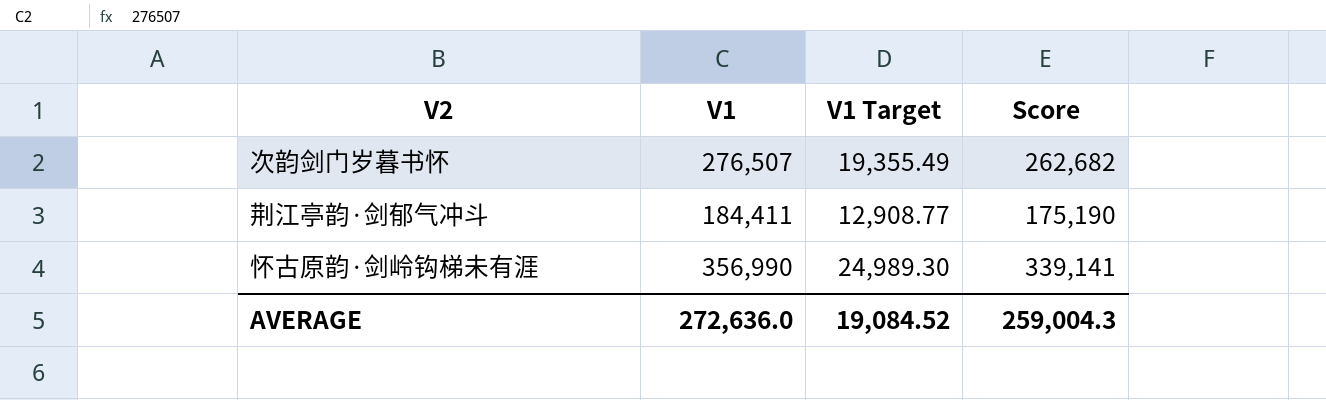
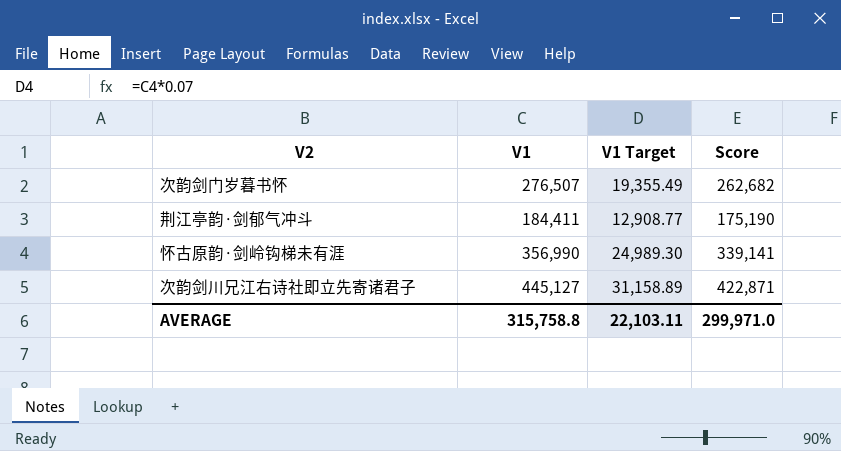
row 次韵剑川兄江右诗社即立先寄诸君子: none -> 445,127 | 31,158.89 | 422,871
AVERAGE | V1: 272,636.0 -> 315,758.8
AVERAGE | V1 Target: 19,084.52 -> 22,103.11
AVERAGE | Score: 259,004.3 -> 299,971.0

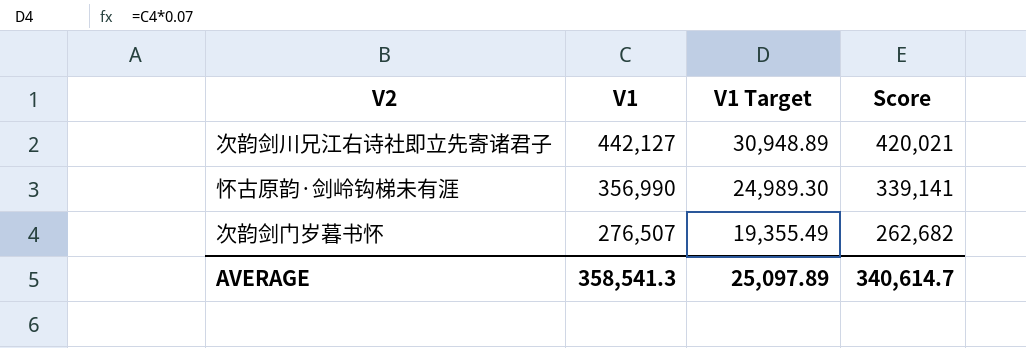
row order: none -> V1 descending
row 荆江亭韵·剑郁气冲斗: 184,411 | 12,908.77 | 175,190 -> none
次韵剑川兄江右诗社即立先寄诸君子 | V1: 445,127 -> 442,127
次韵剑川兄江右诗社即立先寄诸君子 | V1 Target: 31,158.89 -> 30,948.89
次韵剑川兄江右诗社即立先寄诸君子 | Score: 422,871 -> 420,021
AVERAGE | V1: 315,758.8 -> 358,541.3
AVERAGE | V1 Target: 22,103.11 -> 25,097.89
AVERAGE | Score: 299,971.0 -> 340,614.7

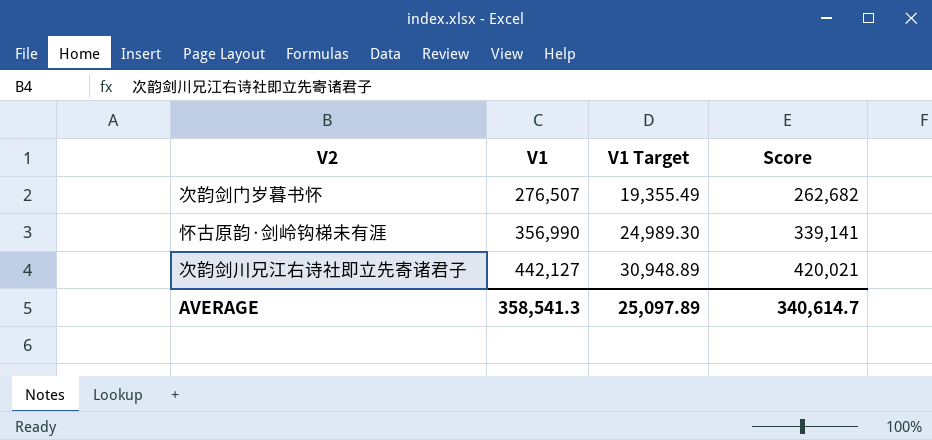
row order: V1 descending -> V1 ascending

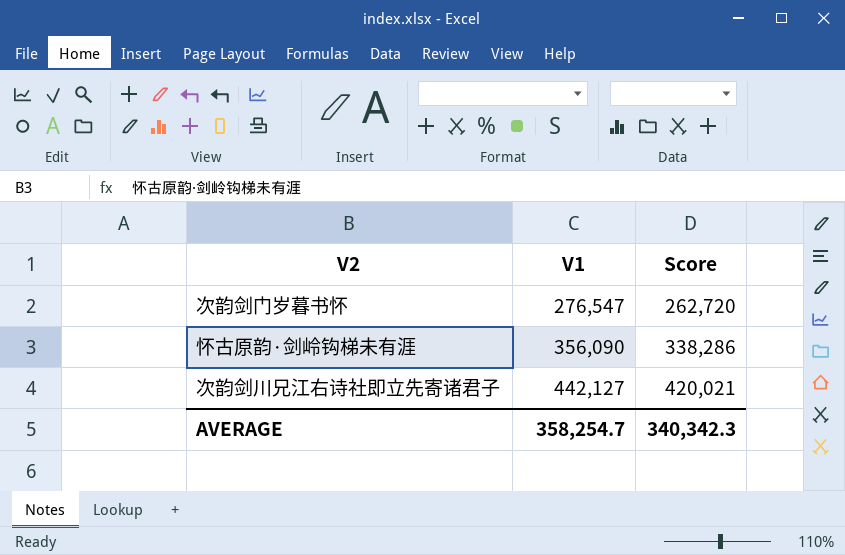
column V1 Target | formula: [V1] * 0.07 -> none
次韵剑门岁暮书怀 | V1: 276,507 -> 276,547
次韵剑门岁暮书怀 | Score: 262,682 -> 262,720
怀古原韵·剑岭钩梯未有涯 | V1: 356,990 -> 356,090
怀古原韵·剑岭钩梯未有涯 | Score: 339,141 -> 338,286
AVERAGE | V1: 358,541.3 -> 358,254.7
AVERAGE | Score: 340,614.7 -> 340,342.3

